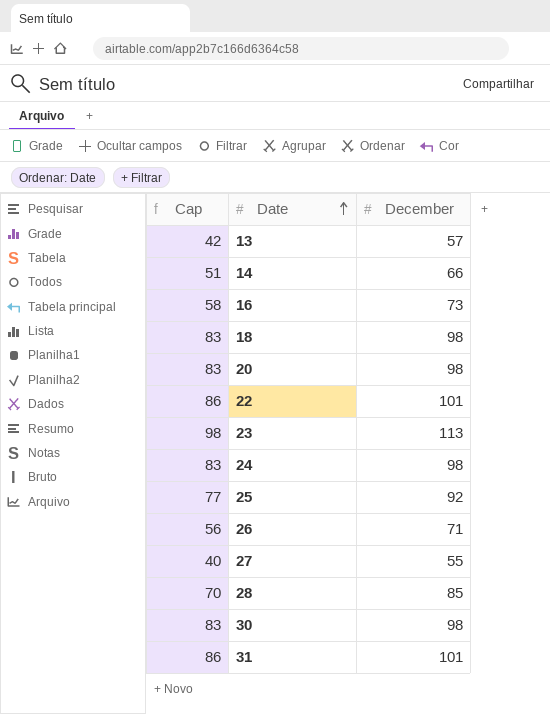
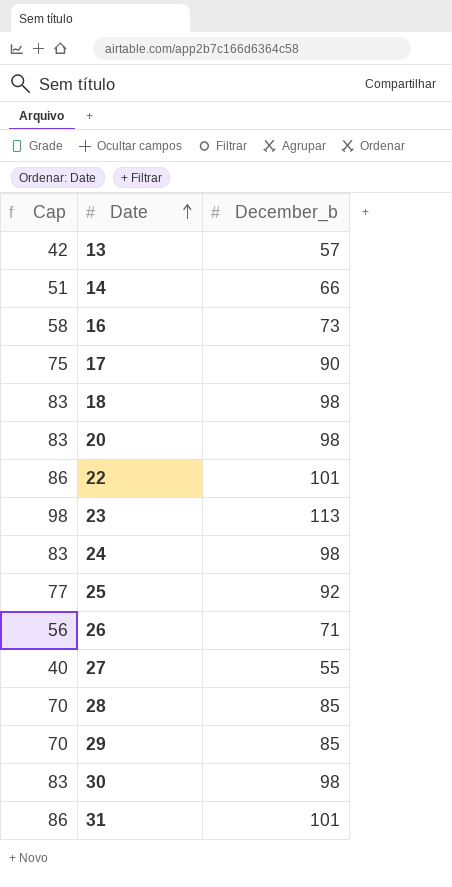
column name: December -> December_b
row 17: none -> 75 | 90
row 29: none -> 70 | 85

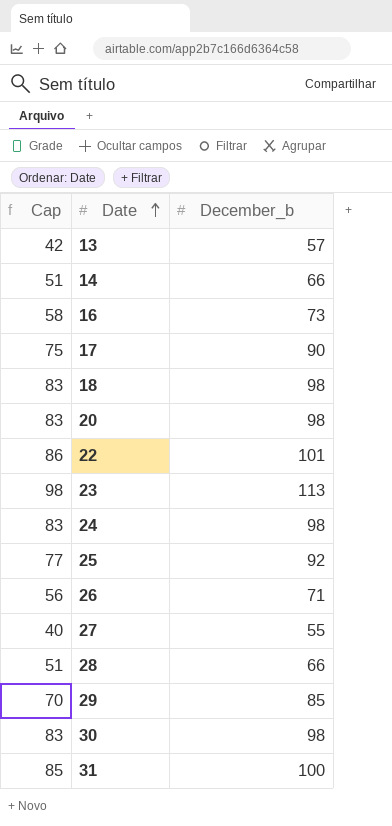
28 | Cap: 70 -> 51
28 | December_b: 85 -> 66
31 | Cap: 86 -> 85
31 | December_b: 101 -> 100

